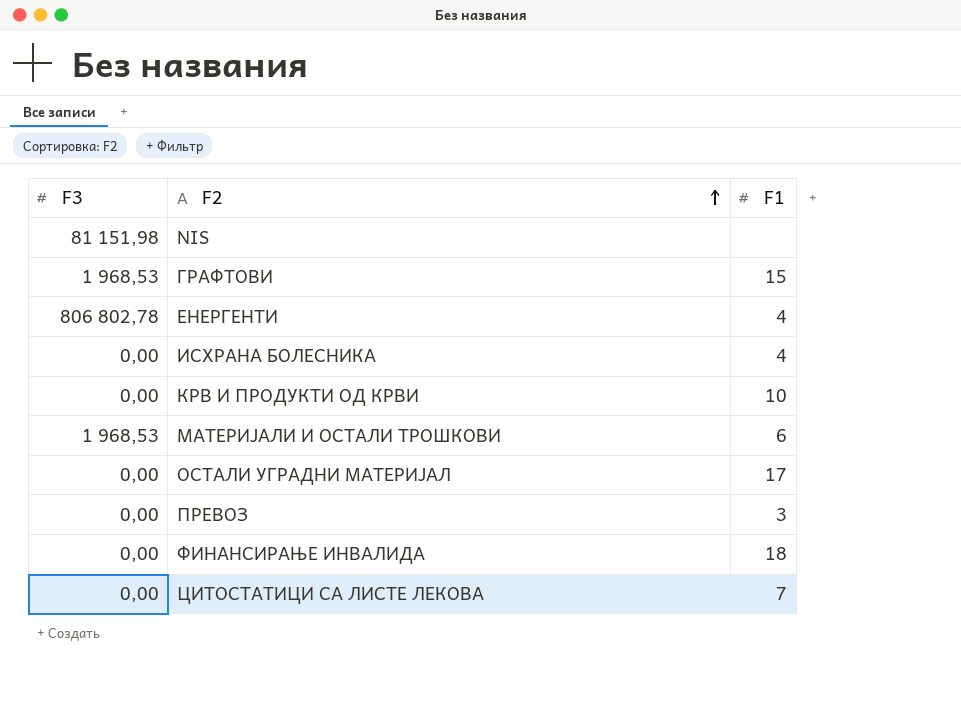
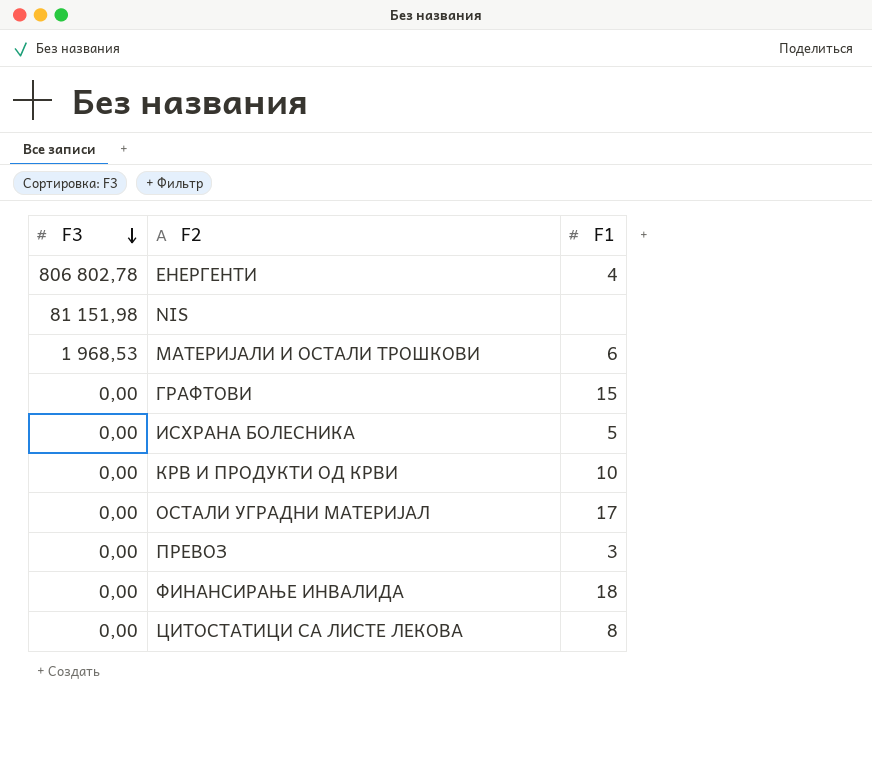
row order: F2 ascending -> F3 descending
ГРАФТОВИ | F3: 1 968,53 -> 0,00
ИСХРАНА БОЛЕСНИКА | F1: 4 -> 5
ЦИТОСТАТИЦИ СА ЛИСТЕ ЛЕКОВА | F1: 7 -> 8

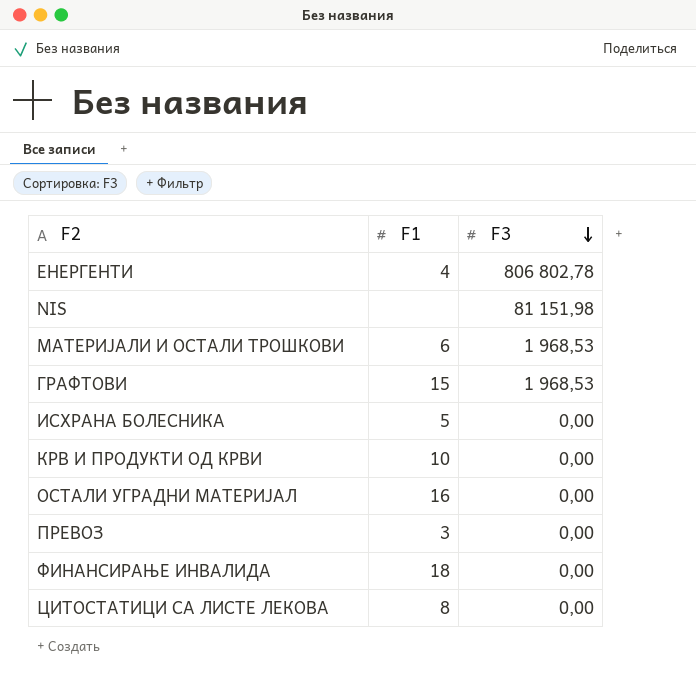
column F3 | position: 1 -> 3
ГРАФТОВИ | F3: 0,00 -> 1 968,53
ОСТАЛИ УГРАДНИ МАТЕРИЈАЛ | F1: 17 -> 16

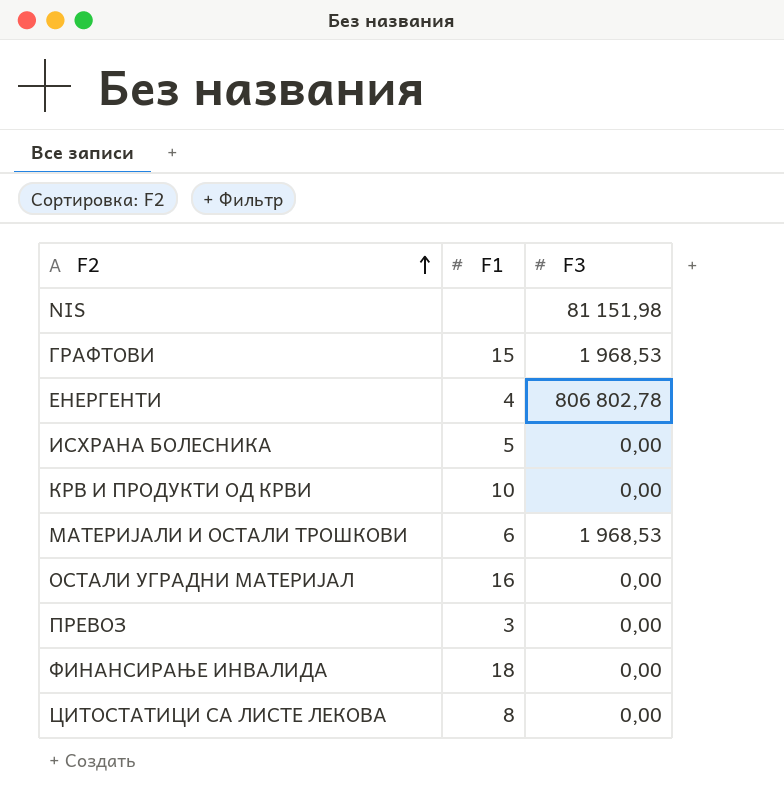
row order: F3 descending -> F2 ascending

